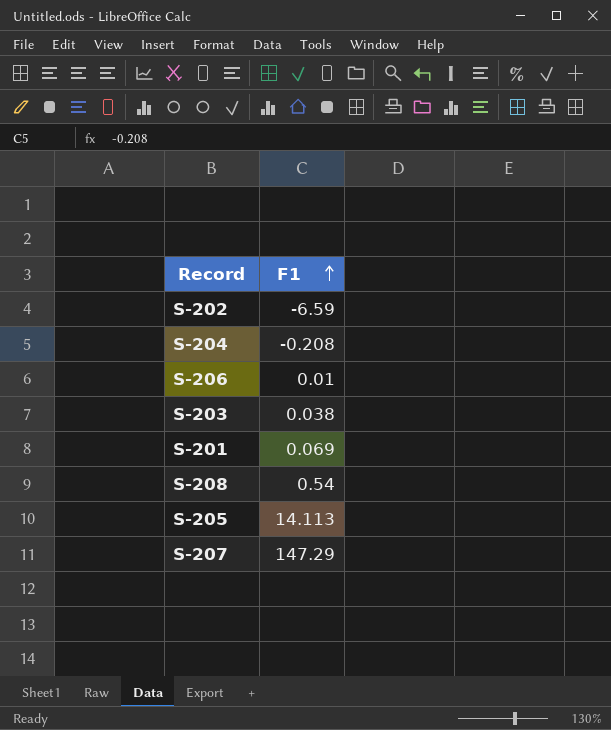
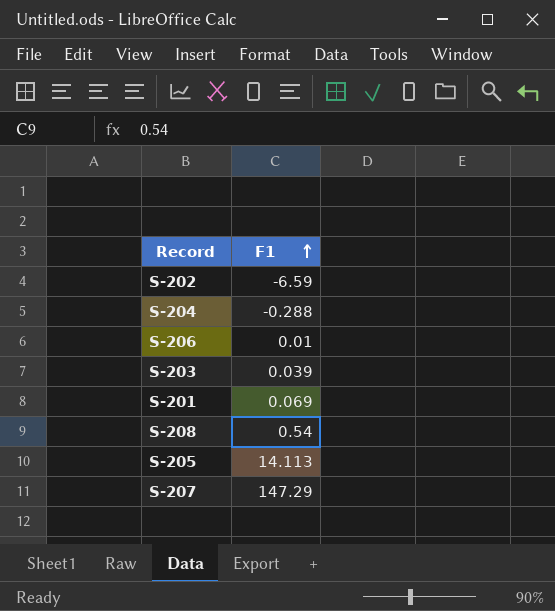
S-204 | F1: -0.208 -> -0.288
S-203 | F1: 0.038 -> 0.039

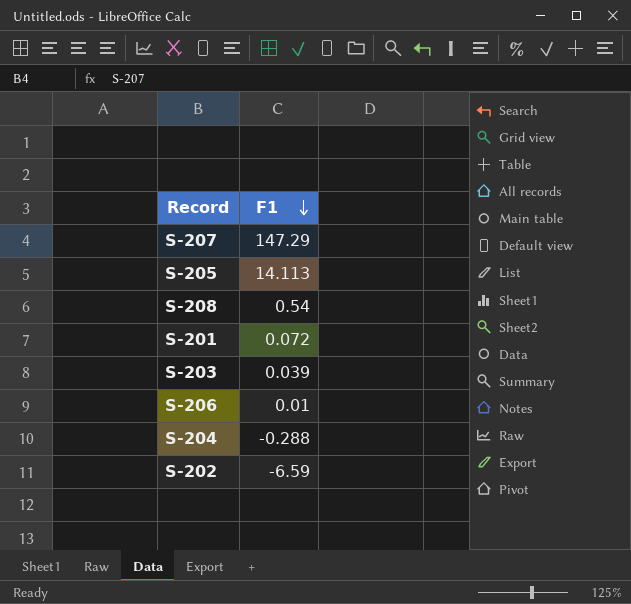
row order: F1 ascending -> F1 descending
S-201 | F1: 0.069 -> 0.072

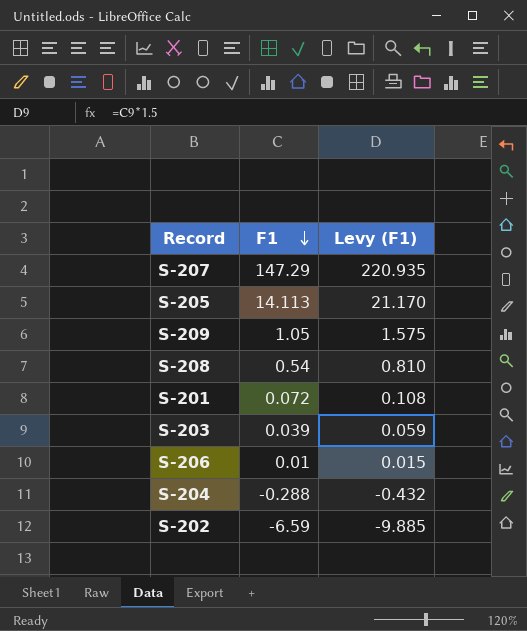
column Levy (F1) | formula: none -> [F1] * 1.5
row S-209: none -> 1.05 | 1.575

